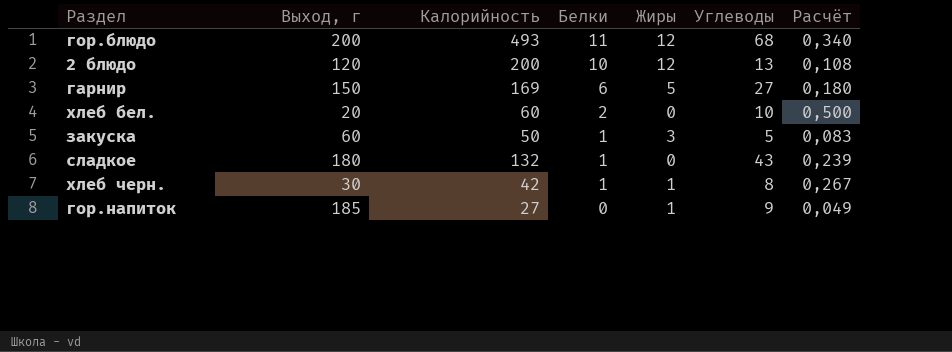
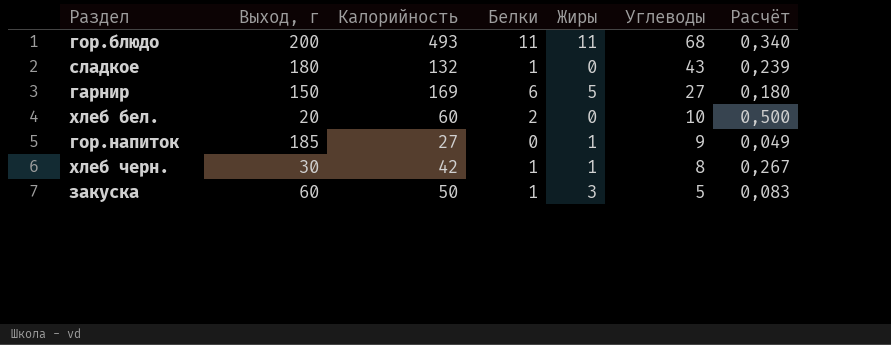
row order: Белки descending -> Углеводы descending
row 2 блюдо: 120 | 200 | 10 | 12 | 13 | 0,108 -> none
гор.блюдо | Жиры: 12 -> 11

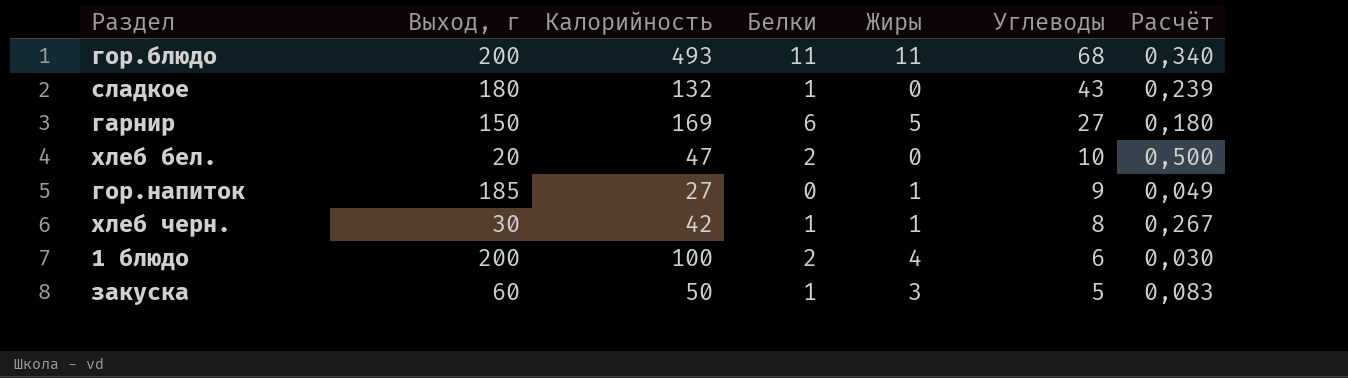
хлеб бел. | Калорийность: 60 -> 47
row 1 блюдо: none -> 200 | 100 | 2 | 4 | 6 | 0,030

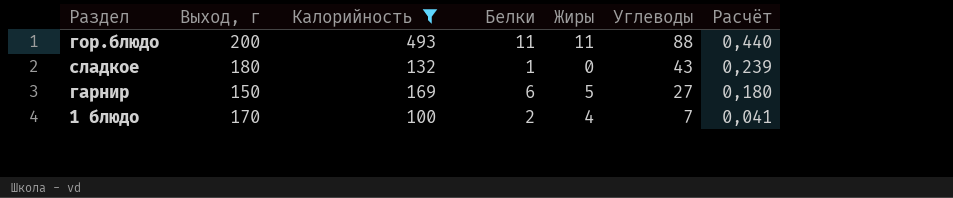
filter: none -> Калорийность >= 100
гор.блюдо | Углеводы: 68 -> 88
гор.блюдо | Расчёт: 0,340 -> 0,440
1 блюдо | Выход, г: 200 -> 170
1 блюдо | Углеводы: 6 -> 7
1 блюдо | Расчёт: 0,030 -> 0,041

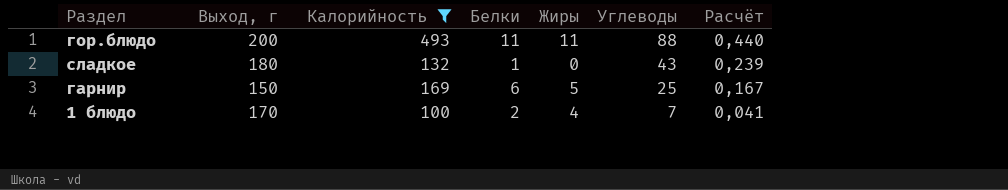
гарнир | Углеводы: 27 -> 25
гарнир | Расчёт: 0,180 -> 0,167

